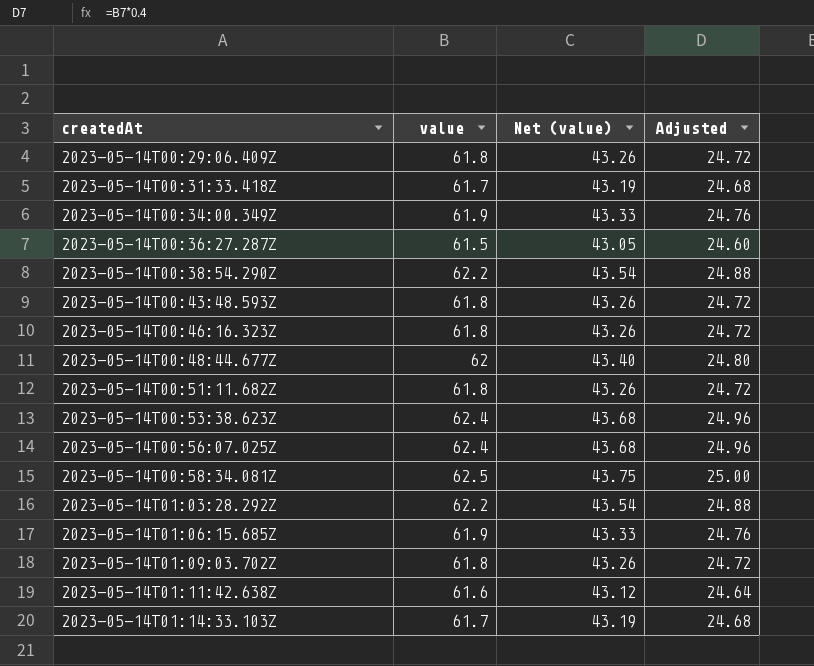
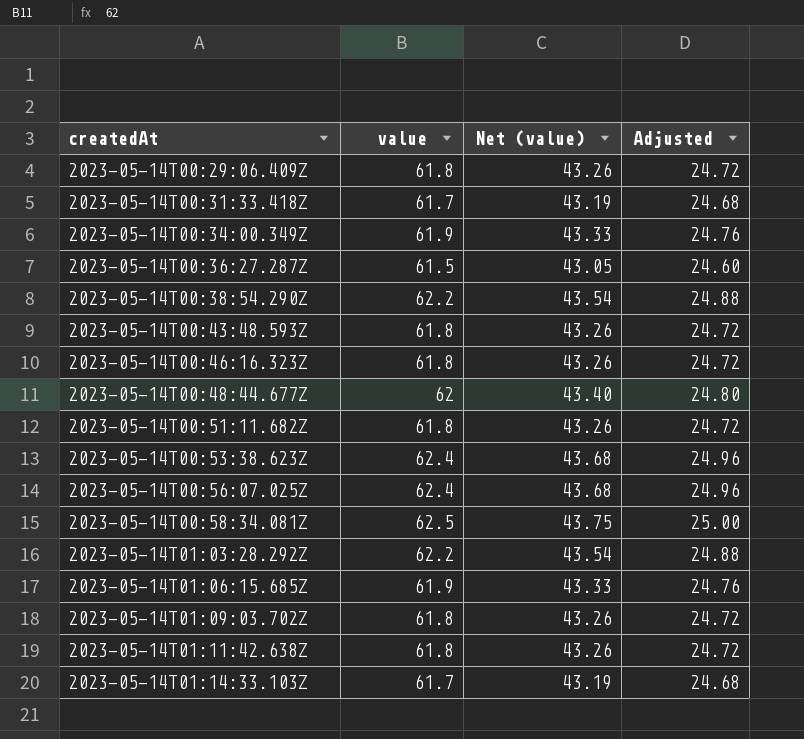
2023-05-14T01:11:42.638Z | value: 61.6 -> 61.8
2023-05-14T01:11:42.638Z | Net (value): 43.12 -> 43.26
2023-05-14T01:11:42.638Z | Adjusted: 24.64 -> 24.72

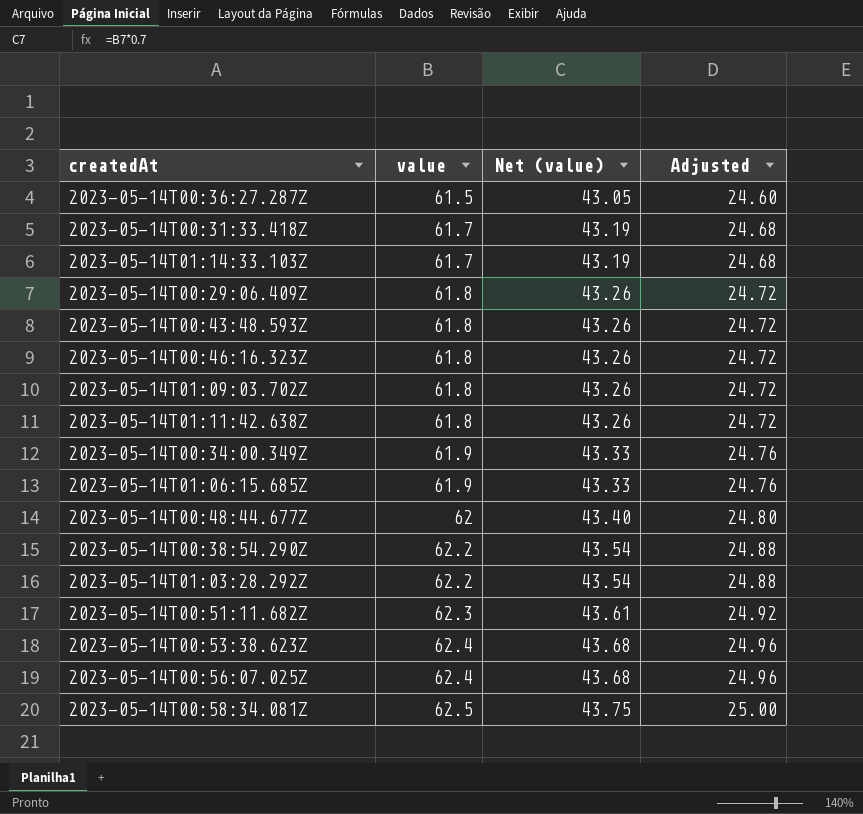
row order: createdAt ascending -> value ascending
2023-05-14T00:51:11.682Z | value: 61.8 -> 62.3
2023-05-14T00:51:11.682Z | Net (value): 43.26 -> 43.61
2023-05-14T00:51:11.682Z | Adjusted: 24.72 -> 24.92

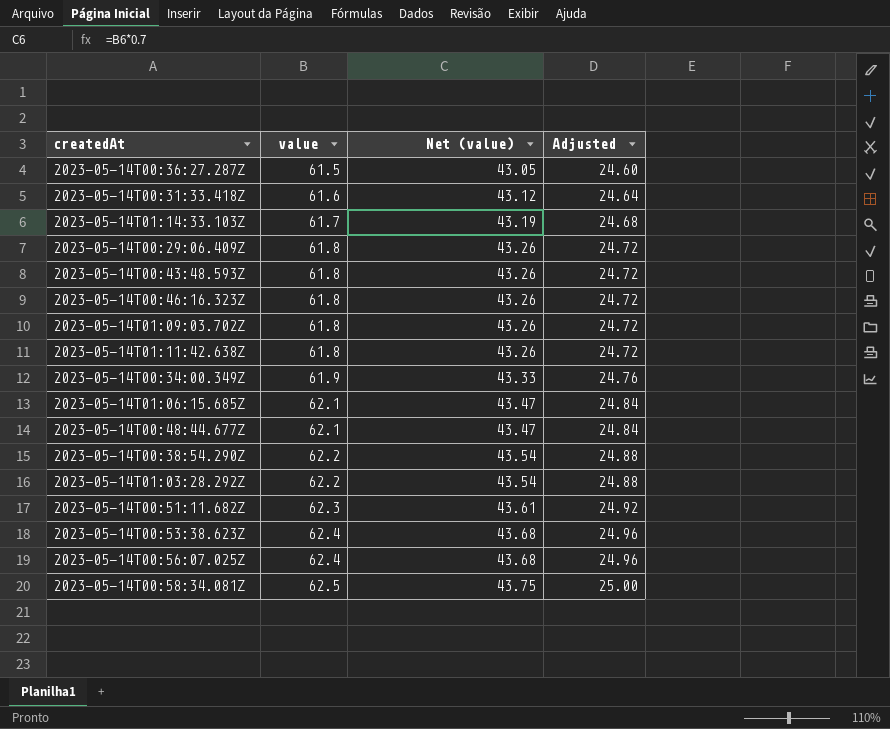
2023-05-14T00:31:33.418Z | value: 61.7 -> 61.6
2023-05-14T00:31:33.418Z | Net (value): 43.19 -> 43.12
2023-05-14T00:31:33.418Z | Adjusted: 24.68 -> 24.64
2023-05-14T01:06:15.685Z | value: 61.9 -> 62.1
2023-05-14T01:06:15.685Z | Net (value): 43.33 -> 43.47
2023-05-14T01:06:15.685Z | Adjusted: 24.76 -> 24.84
2023-05-14T00:48:44.677Z | value: 62 -> 62.1
2023-05-14T00:48:44.677Z | Net (value): 43.40 -> 43.47
2023-05-14T00:48:44.677Z | Adjusted: 24.80 -> 24.84

